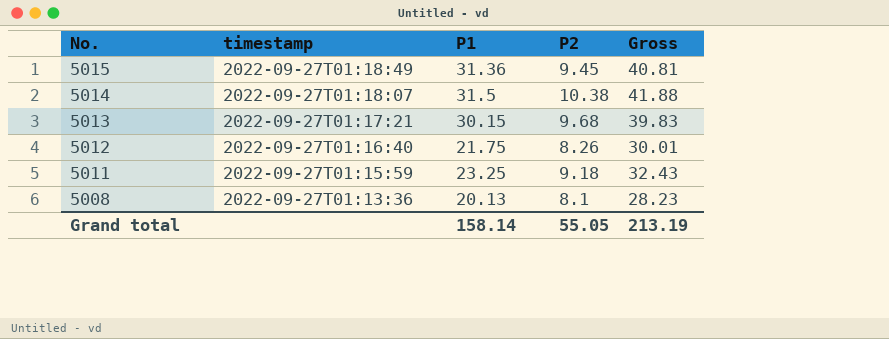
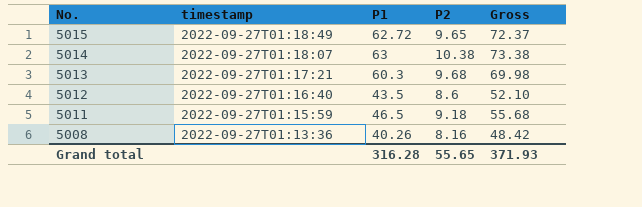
5015 | P1: 31.36 -> 62.72
5015 | P2: 9.45 -> 9.65
5015 | Gross: 40.81 -> 72.37
5014 | P1: 31.5 -> 63
5014 | Gross: 41.88 -> 73.38
5013 | P1: 30.15 -> 60.3
5013 | Gross: 39.83 -> 69.98
5012 | P1: 21.75 -> 43.5
5012 | P2: 8.26 -> 8.6
5012 | Gross: 30.01 -> 52.10
5011 | P1: 23.25 -> 46.5
5011 | Gross: 32.43 -> 55.68
5008 | P1: 20.13 -> 40.26
5008 | P2: 8.1 -> 8.16
5008 | Gross: 28.23 -> 48.42
Grand total | P1: 158.14 -> 316.28
Grand total | P2: 55.05 -> 55.65
Grand total | Gross: 213.19 -> 371.93

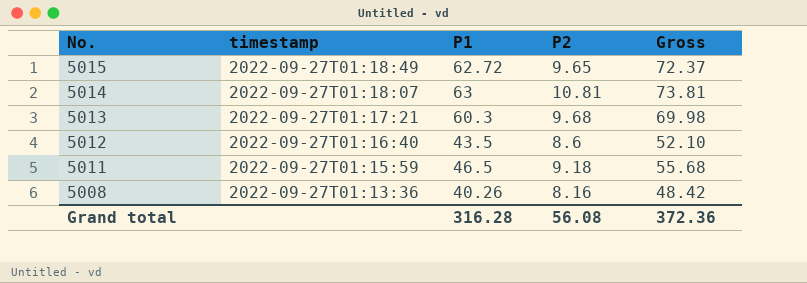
5014 | P2: 10.38 -> 10.81
5014 | Gross: 73.38 -> 73.81
Grand total | P2: 55.65 -> 56.08
Grand total | Gross: 371.93 -> 372.36

